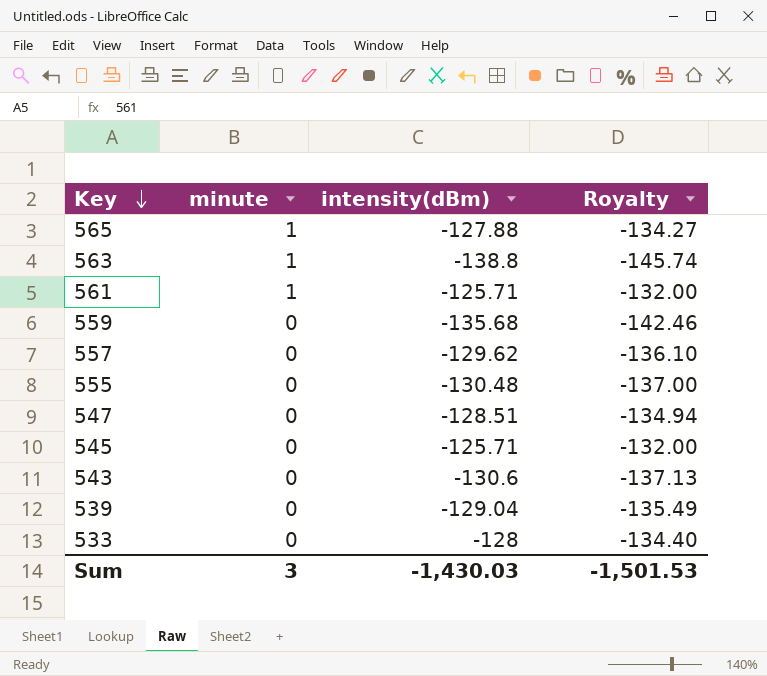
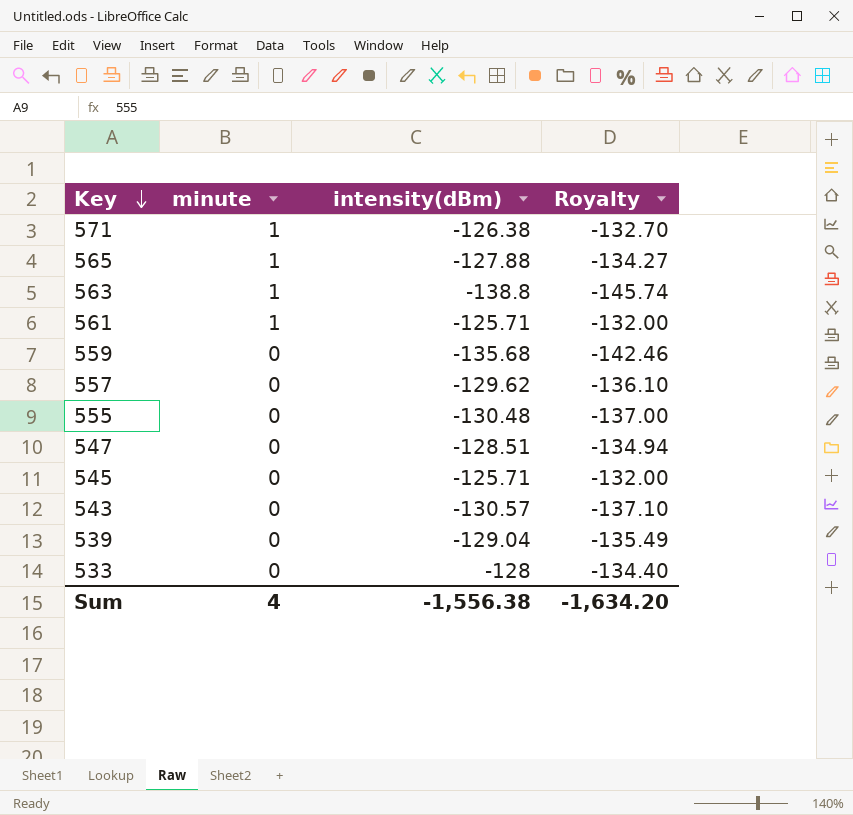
row 571: none -> 1 | -126.38 | -132.70
543 | intensity(dBm): -130.6 -> -130.57
543 | Royalty: -137.13 -> -137.10
Sum | minute: 3 -> 4
Sum | intensity(dBm): -1,430.03 -> -1,556.38
Sum | Royalty: -1,501.53 -> -1,634.20

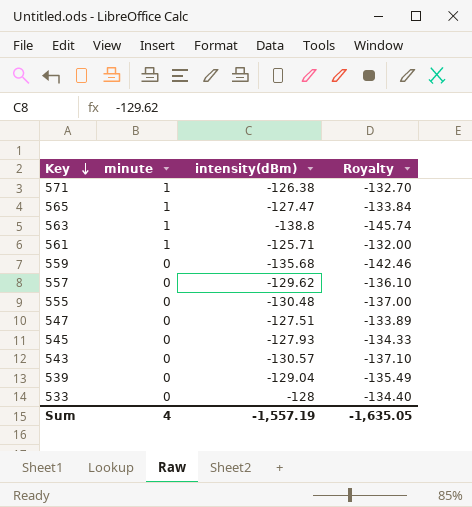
565 | intensity(dBm): -127.88 -> -127.47
565 | Royalty: -134.27 -> -133.84
547 | intensity(dBm): -128.51 -> -127.51
547 | Royalty: -134.94 -> -133.89
545 | intensity(dBm): -125.71 -> -127.93
545 | Royalty: -132.00 -> -134.33
Sum | intensity(dBm): -1,556.38 -> -1,557.19
Sum | Royalty: -1,634.20 -> -1,635.05

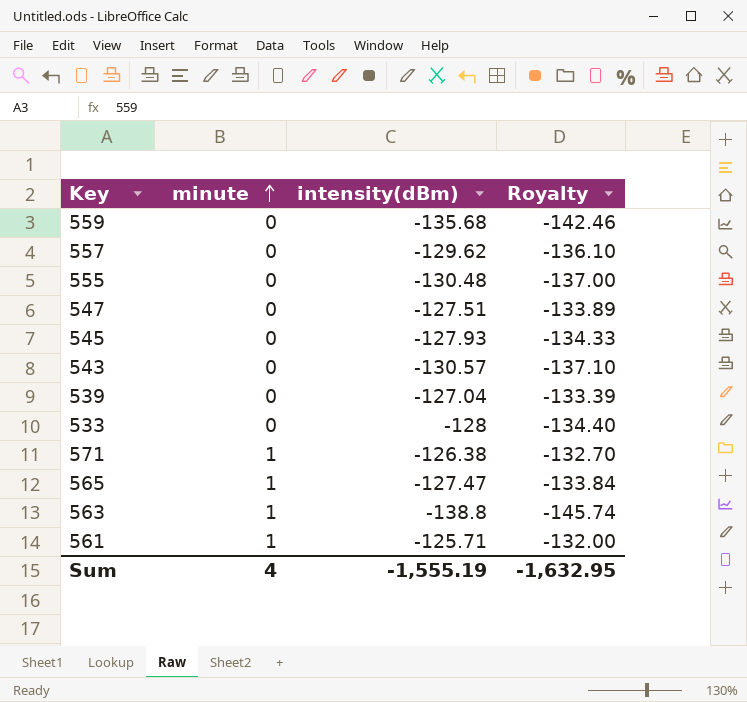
row order: Key descending -> minute ascending
539 | intensity(dBm): -129.04 -> -127.04
539 | Royalty: -135.49 -> -133.39
Sum | intensity(dBm): -1,557.19 -> -1,555.19
Sum | Royalty: -1,635.05 -> -1,632.95

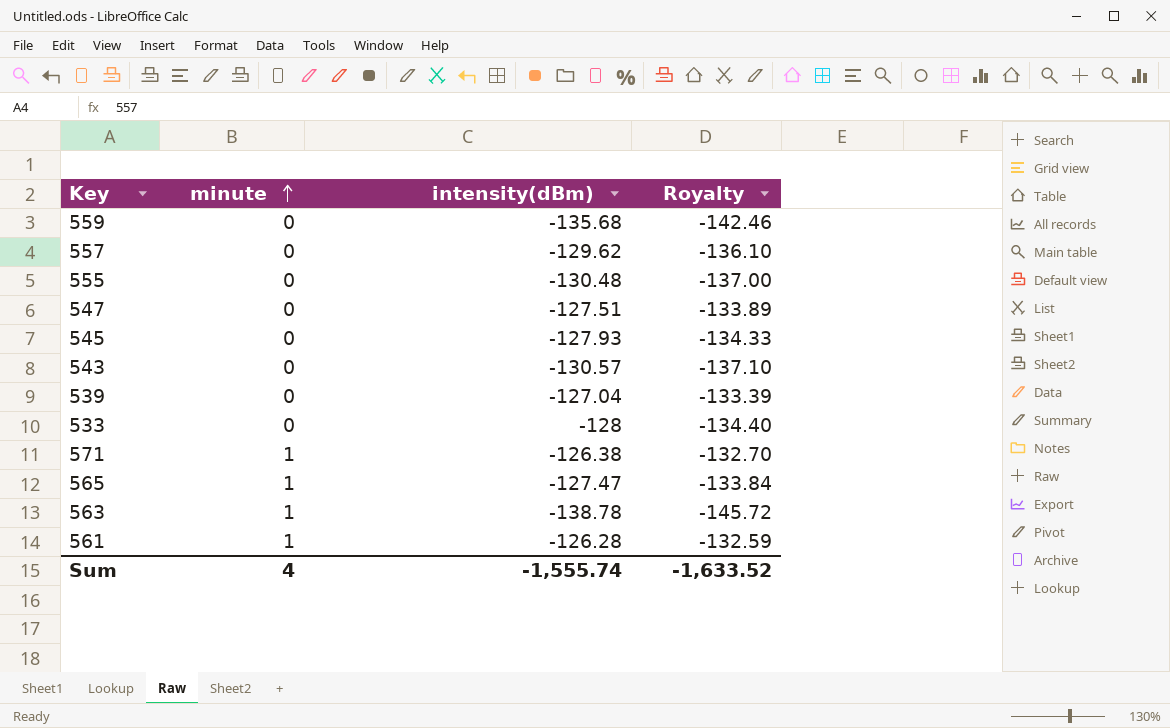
563 | intensity(dBm): -138.8 -> -138.78
563 | Royalty: -145.74 -> -145.72
561 | intensity(dBm): -125.71 -> -126.28
561 | Royalty: -132.00 -> -132.59
Sum | intensity(dBm): -1,555.19 -> -1,555.74
Sum | Royalty: -1,632.95 -> -1,633.52

